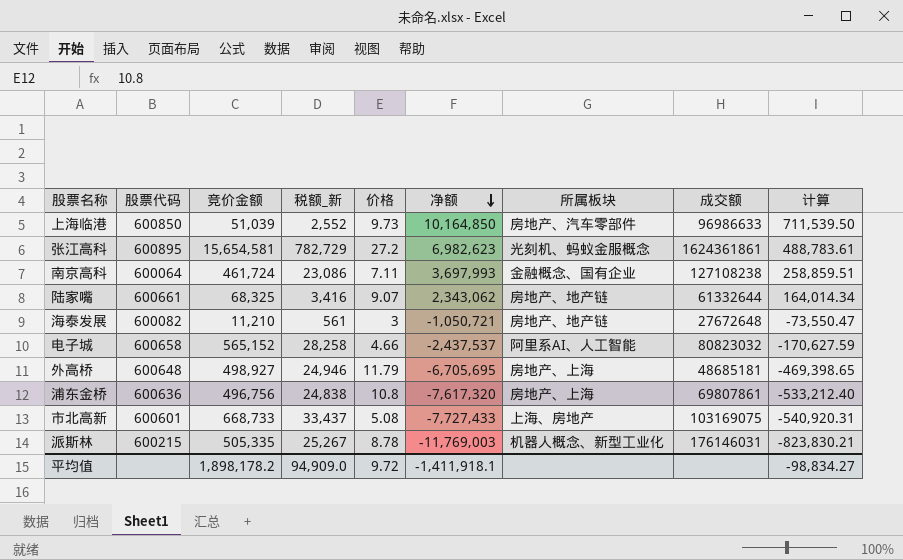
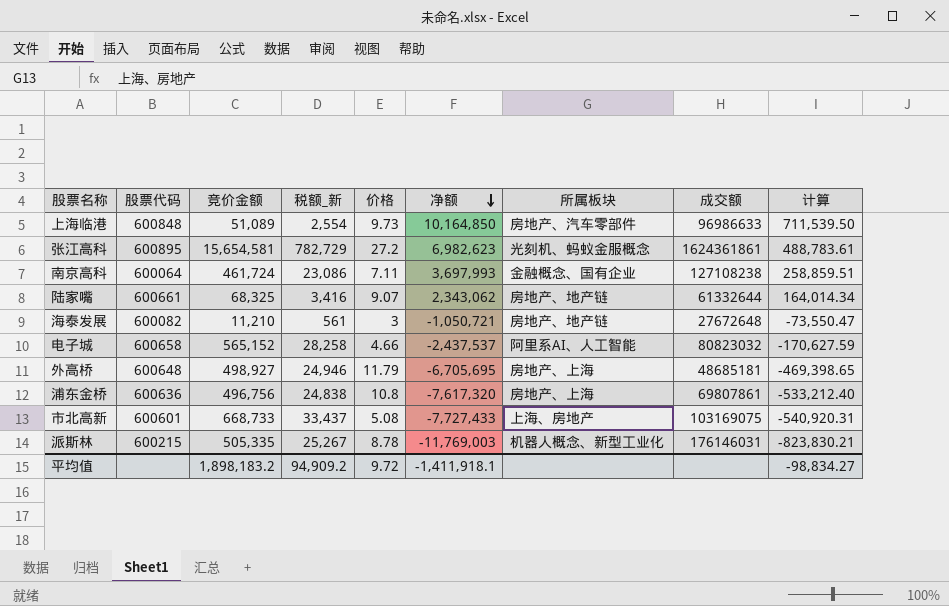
上海临港 | 股票代码: 600850 -> 600848
上海临港 | 竞价金额: 51,039 -> 51,089
上海临港 | 税额_新: 2,552 -> 2,554
平均值 | 竞价金额: 1,898,178.2 -> 1,898,183.2
平均值 | 税额_新: 94,909.0 -> 94,909.2

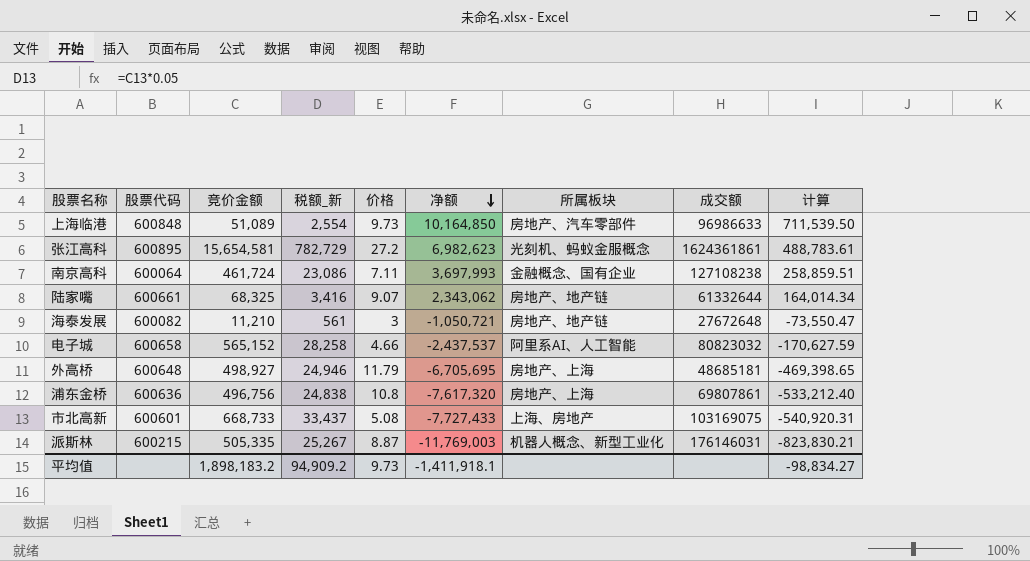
派斯林 | 价格: 8.78 -> 8.87
平均值 | 价格: 9.72 -> 9.73

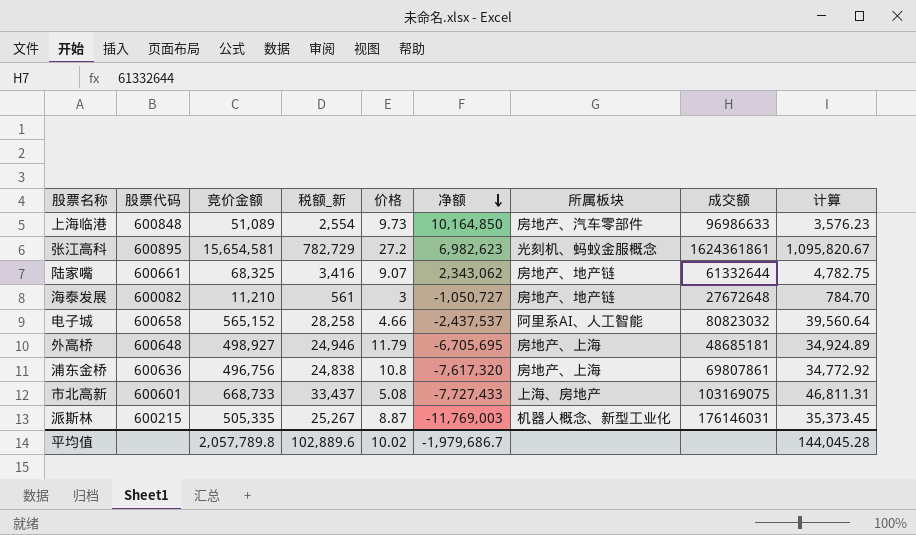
column 计算 | formula: [净额] * 0.07 -> [竞价金额] * 0.07
row 南京高科: 600064 | 461,724 | 23,086 | 7.11 | 3,697,993 | 金融概念、国有企业 | 127108238 | 258,859.51 -> none
海泰发展 | 净额: -1,050,721 -> -1,050,727
平均值 | 竞价金额: 1,898,183.2 -> 2,057,789.8
平均值 | 税额_新: 94,909.2 -> 102,889.6
平均值 | 价格: 9.73 -> 10.02
平均值 | 净额: -1,411,918.1 -> -1,979,686.7
平均值 | 计算: -98,834.27 -> 144,045.28

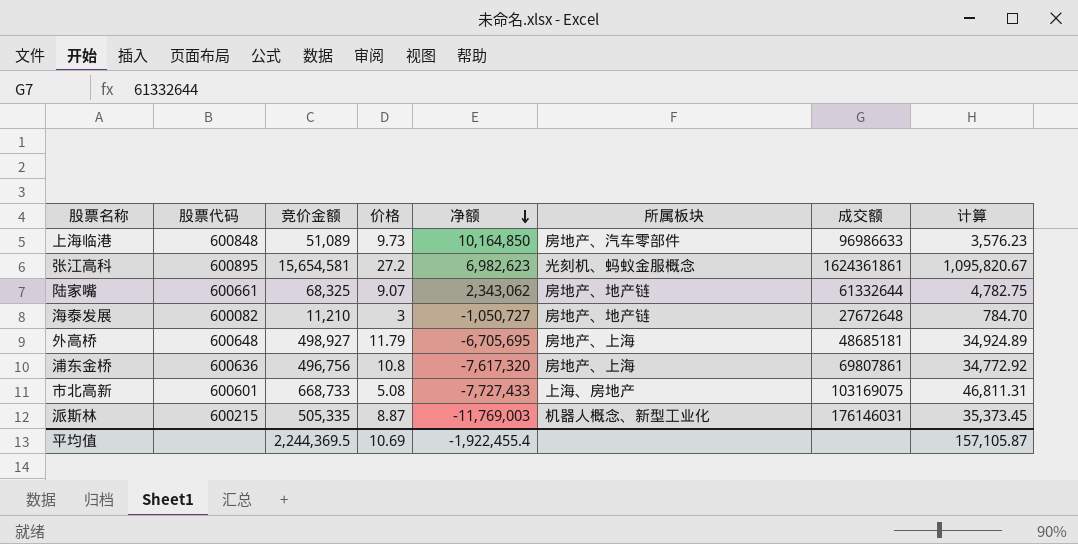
column 税额_新 | formula: [竞价金额] * 0.05 -> none
row 电子城: 600658 | 565,152 | 28,258 | 4.66 | -2,437,537 | 阿里系AI、人工智能 | 80823032 | 39,560.64 -> none
平均值 | 竞价金额: 2,057,789.8 -> 2,244,369.5
平均值 | 价格: 10.02 -> 10.69
平均值 | 净额: -1,979,686.7 -> -1,922,455.4
平均值 | 计算: 144,045.28 -> 157,105.87

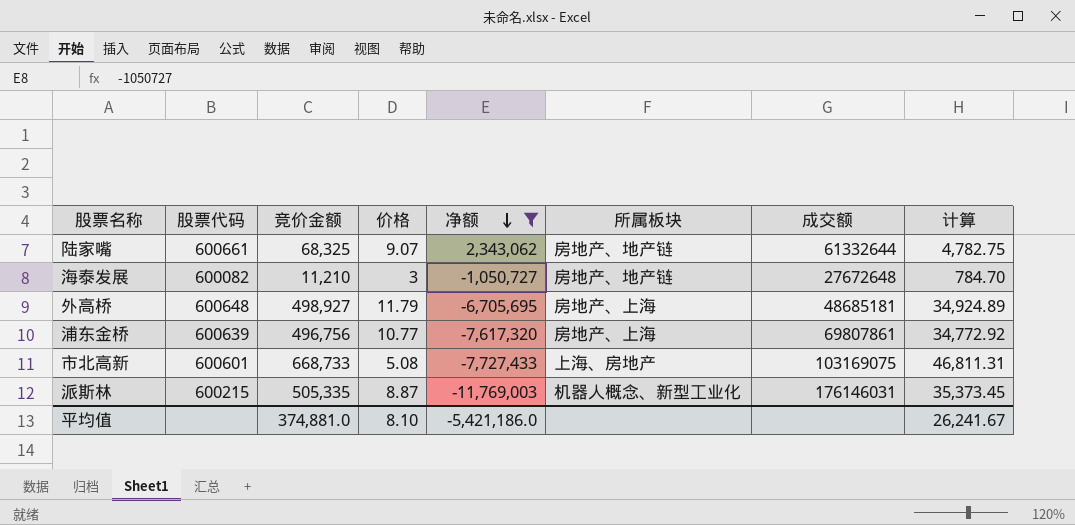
filter: none -> 净额 <= 2,343,062
浦东金桥 | 股票代码: 600636 -> 600639
浦东金桥 | 价格: 10.8 -> 10.77
平均值 | 竞价金额: 2,244,369.5 -> 374,881.0
平均值 | 价格: 10.69 -> 8.10
平均值 | 净额: -1,922,455.4 -> -5,421,186.0
平均值 | 计算: 157,105.87 -> 26,241.67

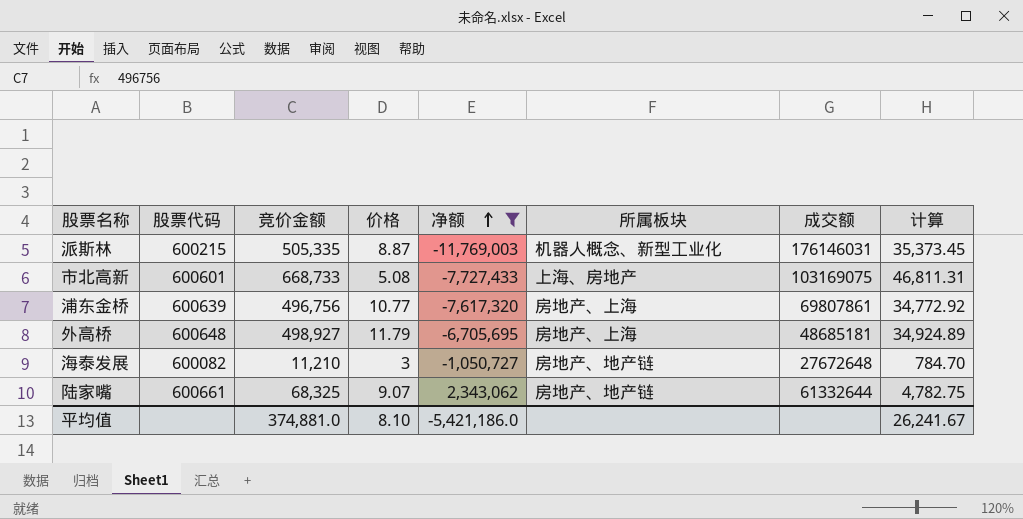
row order: 净额 descending -> 净额 ascending

